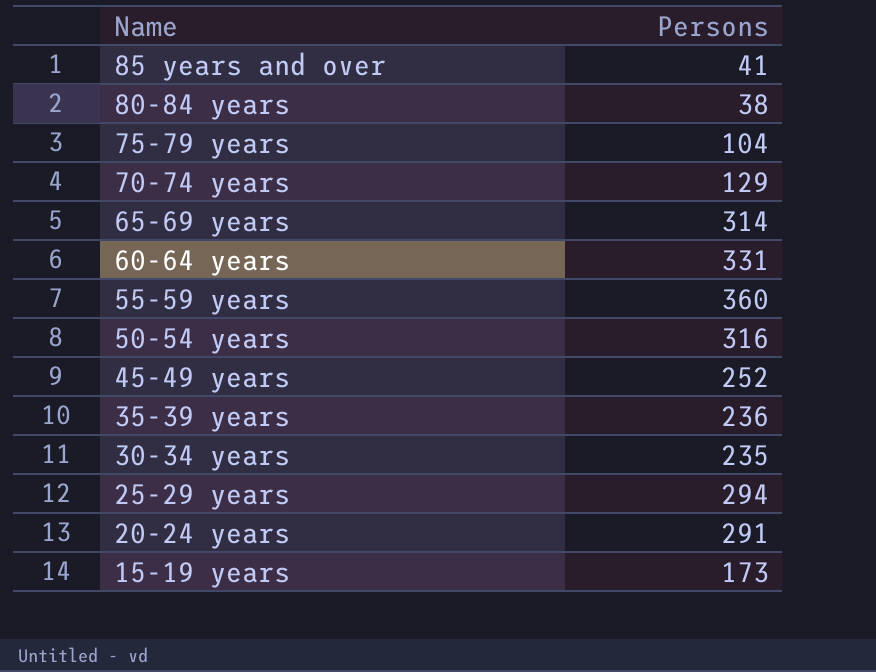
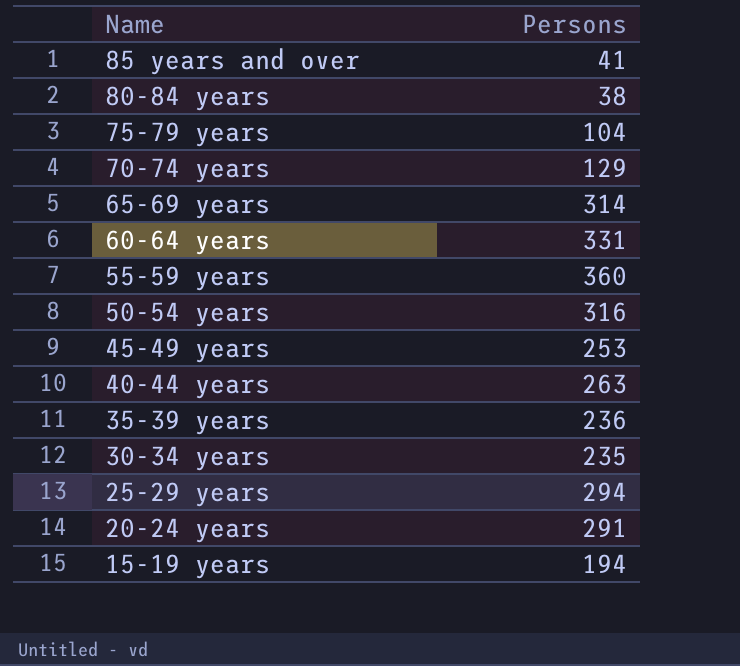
45-49 years | Persons: 252 -> 253
row 40-44 years: none -> 263
15-19 years | Persons: 173 -> 194

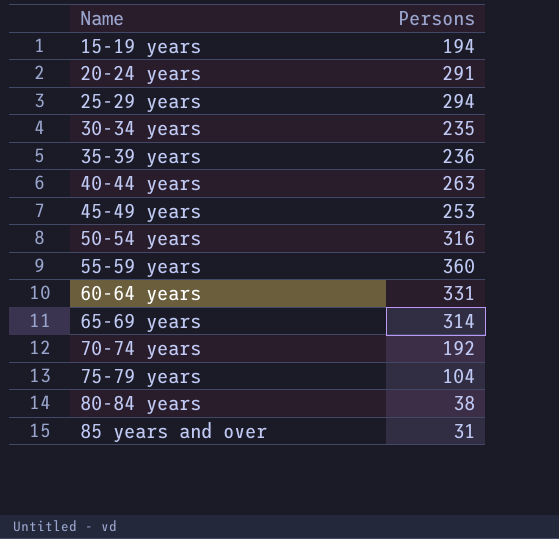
row order: Name descending -> Name ascending
70-74 years | Persons: 129 -> 192
85 years and over | Persons: 41 -> 31

